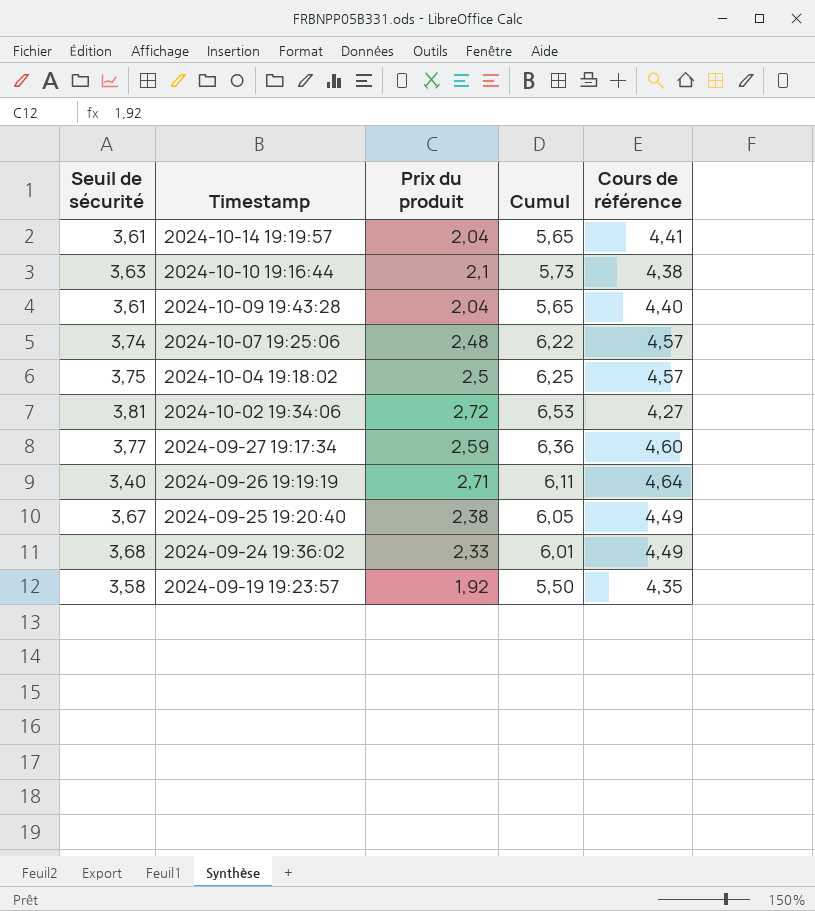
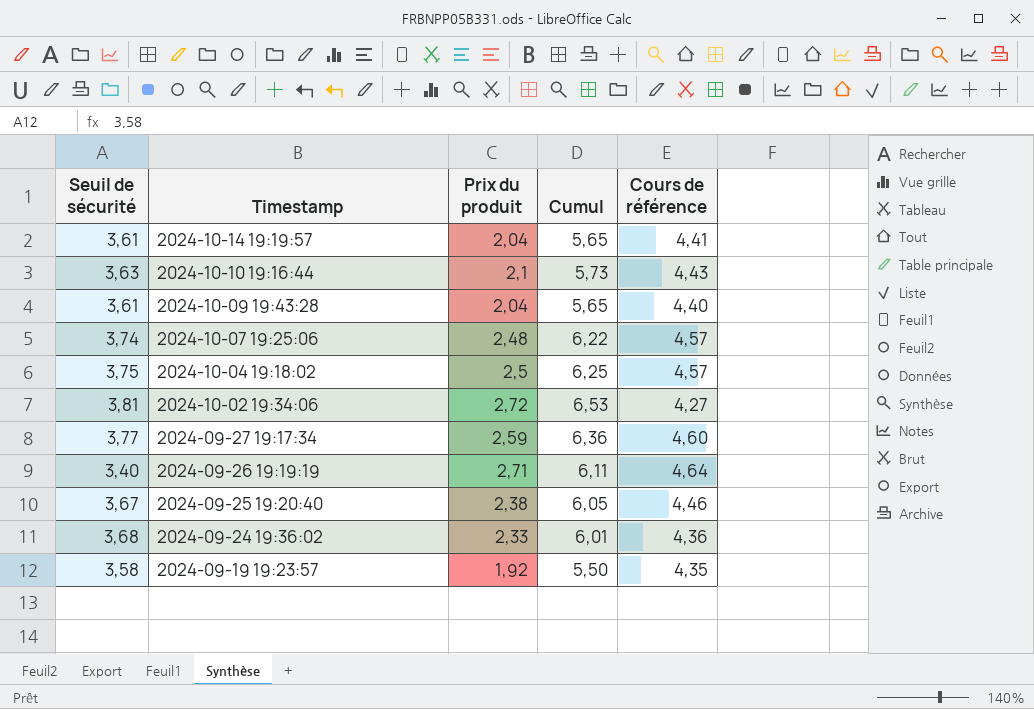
2024-10-10 19:16:44 | Cours de référence: 4,38 -> 4,43
2024-09-25 19:20:40 | Cours de référence: 4,49 -> 4,46
2024-09-24 19:36:02 | Cours de référence: 4,49 -> 4,36

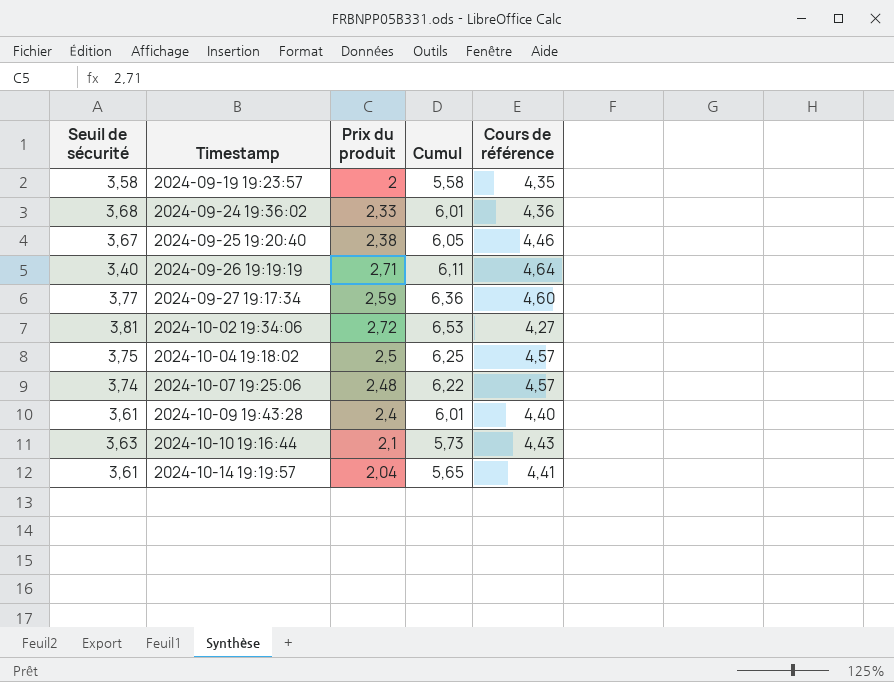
row order: Timestamp descending -> Timestamp ascending
2024-09-19 19:23:57 | Prix du produit: 1,92 -> 2
2024-09-19 19:23:57 | Cumul: 5,50 -> 5,58
2024-10-09 19:43:28 | Prix du produit: 2,04 -> 2,4
2024-10-09 19:43:28 | Cumul: 5,65 -> 6,01

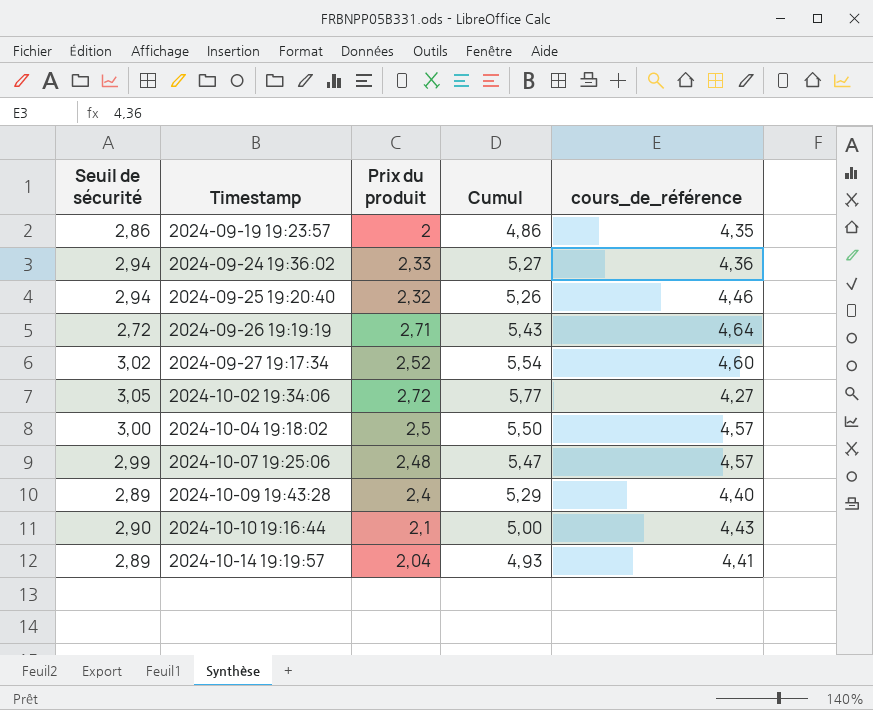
column name: Cours de référence -> cours_de_référence
2024-09-19 19:23:57 | Seuil de sécurité: 3,58 -> 2,86
2024-09-19 19:23:57 | Cumul: 5,58 -> 4,86
2024-09-24 19:36:02 | Seuil de sécurité: 3,68 -> 2,94
2024-09-24 19:36:02 | Cumul: 6,01 -> 5,27
2024-09-25 19:20:40 | Seuil de sécurité: 3,67 -> 2,94
2024-09-25 19:20:40 | Prix du produit: 2,38 -> 2,32
2024-09-25 19:20:40 | Cumul: 6,05 -> 5,26
2024-09-26 19:19:19 | Seuil de sécurité: 3,40 -> 2,72
2024-09-26 19:19:19 | Cumul: 6,11 -> 5,43
2024-09-27 19:17:34 | Seuil de sécurité: 3,77 -> 3,02
2024-09-27 19:17:34 | Prix du produit: 2,59 -> 2,52
2024-09-27 19:17:34 | Cumul: 6,36 -> 5,54
2024-10-02 19:34:06 | Seuil de sécurité: 3,81 -> 3,05
2024-10-02 19:34:06 | Cumul: 6,53 -> 5,77
2024-10-04 19:18:02 | Seuil de sécurité: 3,75 -> 3,00
2024-10-04 19:18:02 | Cumul: 6,25 -> 5,50
2024-10-07 19:25:06 | Seuil de sécurité: 3,74 -> 2,99
2024-10-07 19:25:06 | Cumul: 6,22 -> 5,47
2024-10-09 19:43:28 | Seuil de sécurité: 3,61 -> 2,89
2024-10-09 19:43:28 | Cumul: 6,01 -> 5,29
2024-10-10 19:16:44 | Seuil de sécurité: 3,63 -> 2,90
2024-10-10 19:16:44 | Cumul: 5,73 -> 5,00
2024-10-14 19:19:57 | Seuil de sécurité: 3,61 -> 2,89
2024-10-14 19:19:57 | Cumul: 5,65 -> 4,93

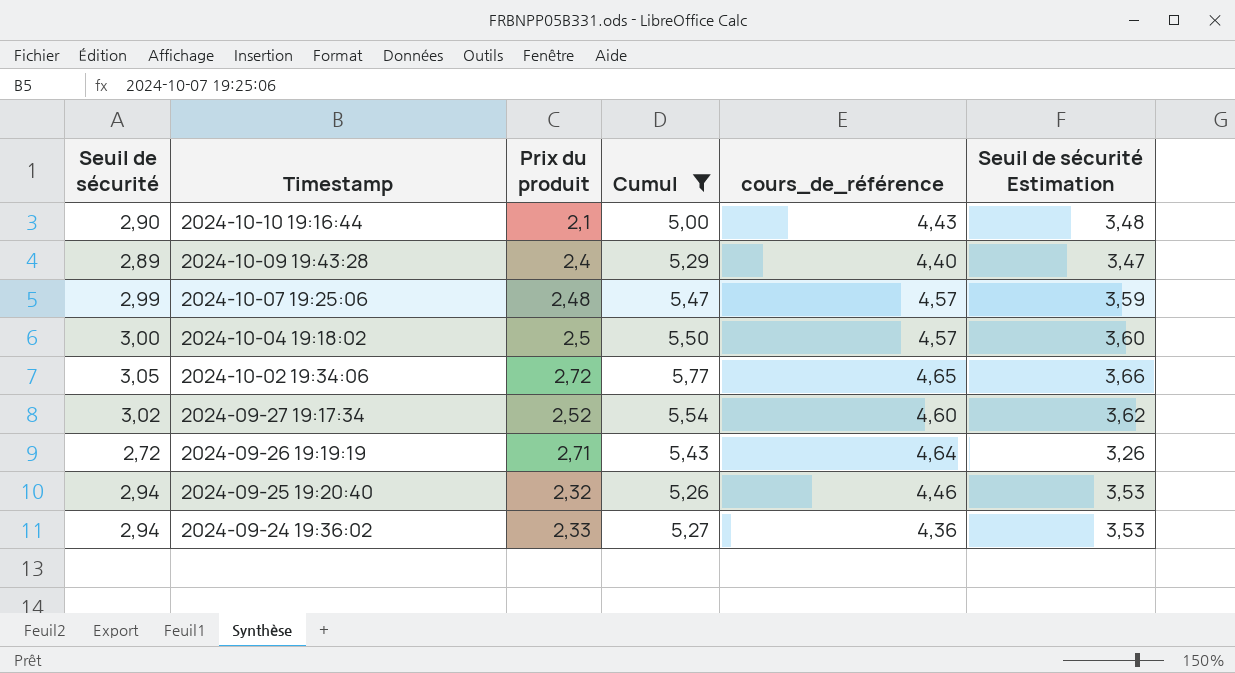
filter: none -> Cumul >= 5,00
row order: Timestamp ascending -> Timestamp descending
column Seuil de sécurité Estimation | formula: none -> [Seuil de sécurité] * 1,2
2024-10-02 19:34:06 | cours_de_référence: 4,27 -> 4,65

